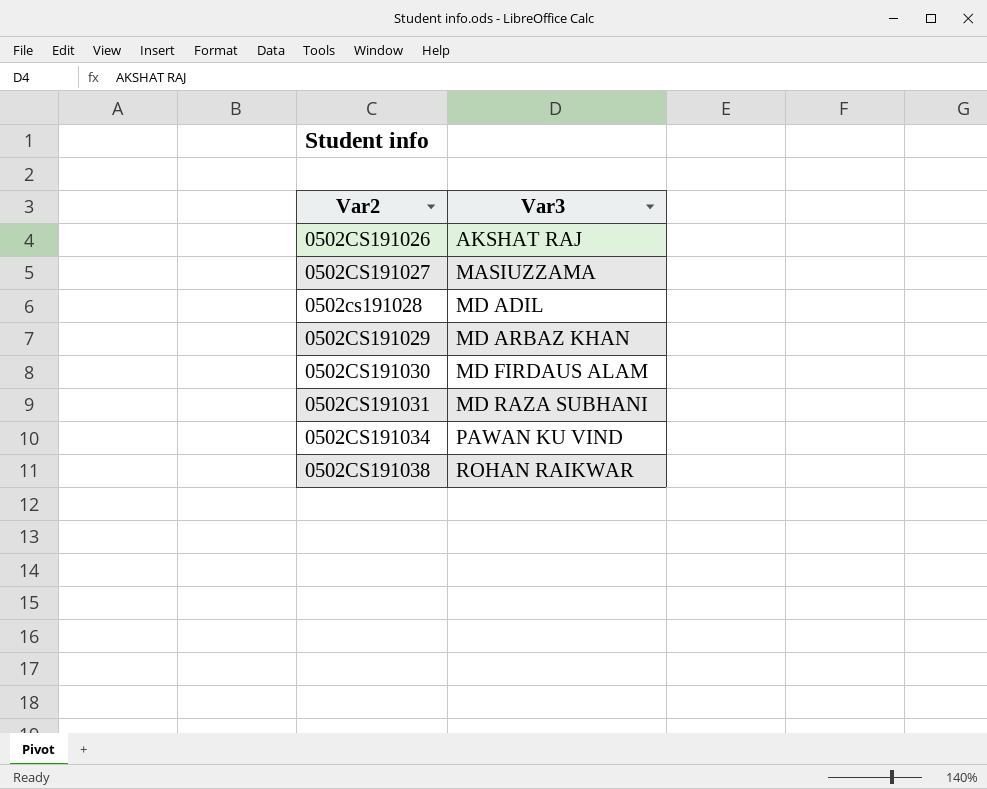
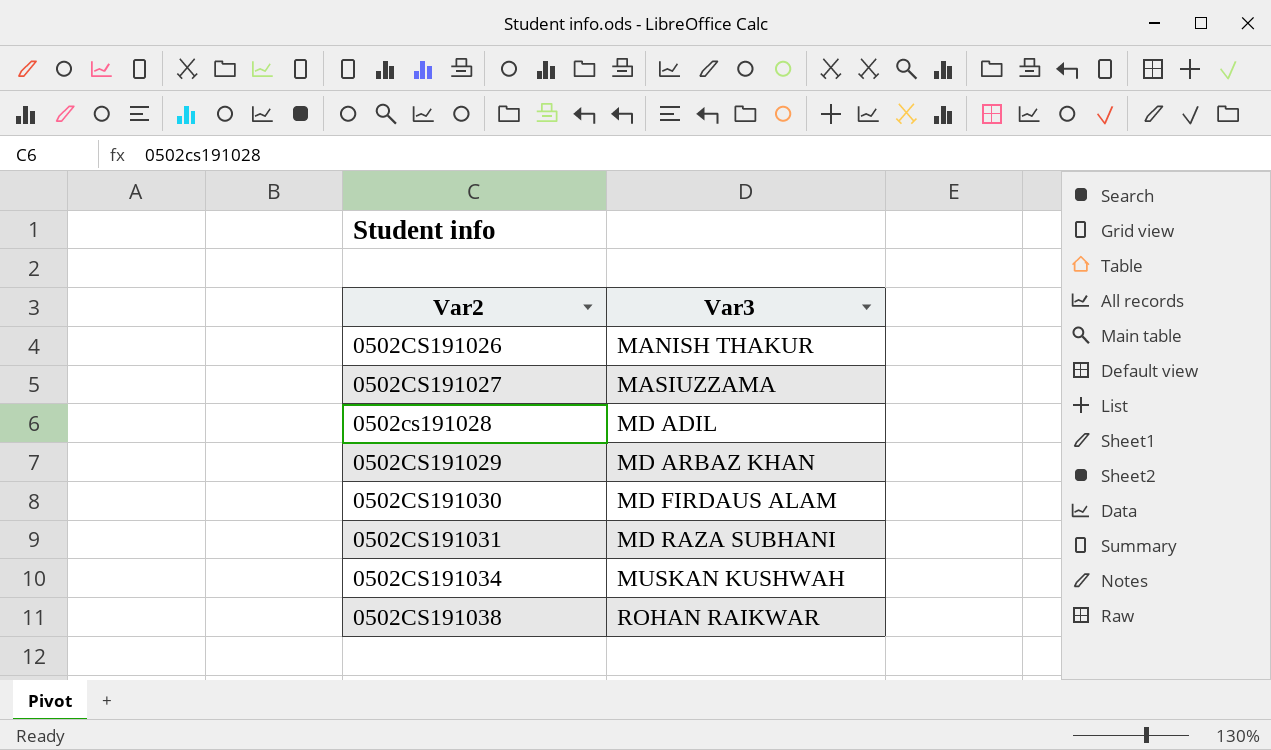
0502CS191026 | Var3: AKSHAT RAJ -> MANISH THAKUR
0502CS191034 | Var3: PAWAN KU VIND -> MUSKAN KUSHWAH

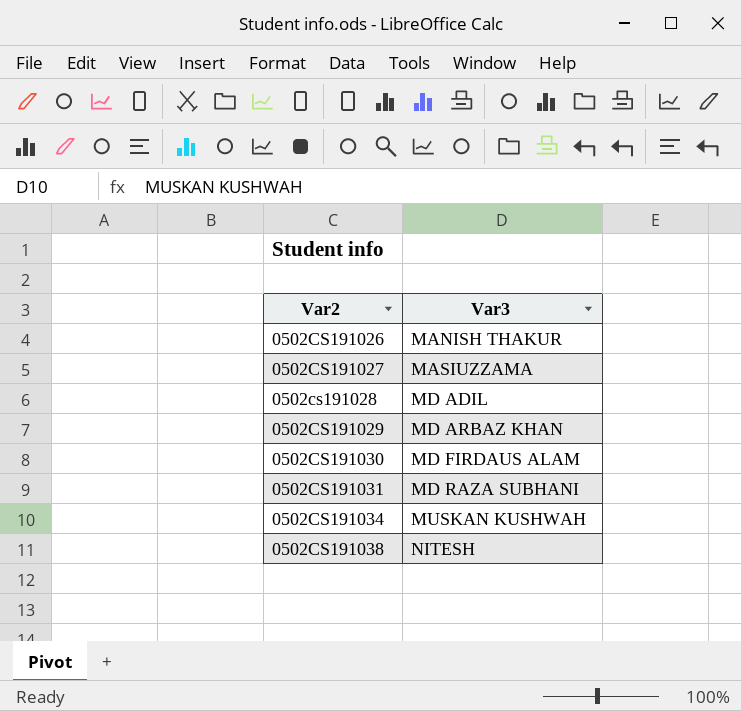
0502CS191038 | Var3: ROHAN RAIKWAR -> NITESH

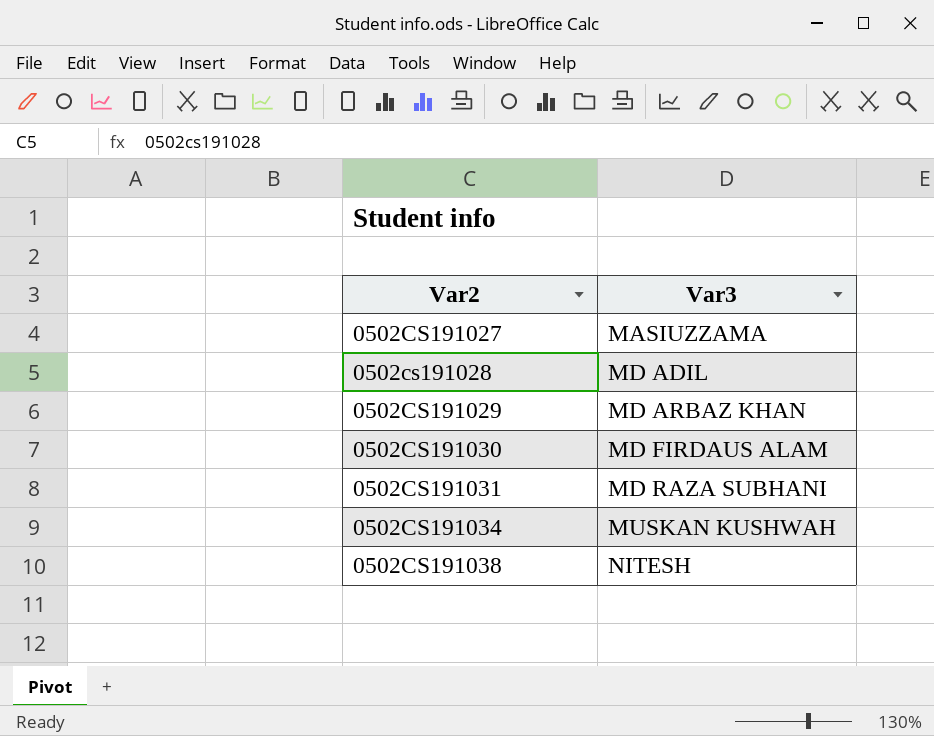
row 0502CS191026: MANISH THAKUR -> none

